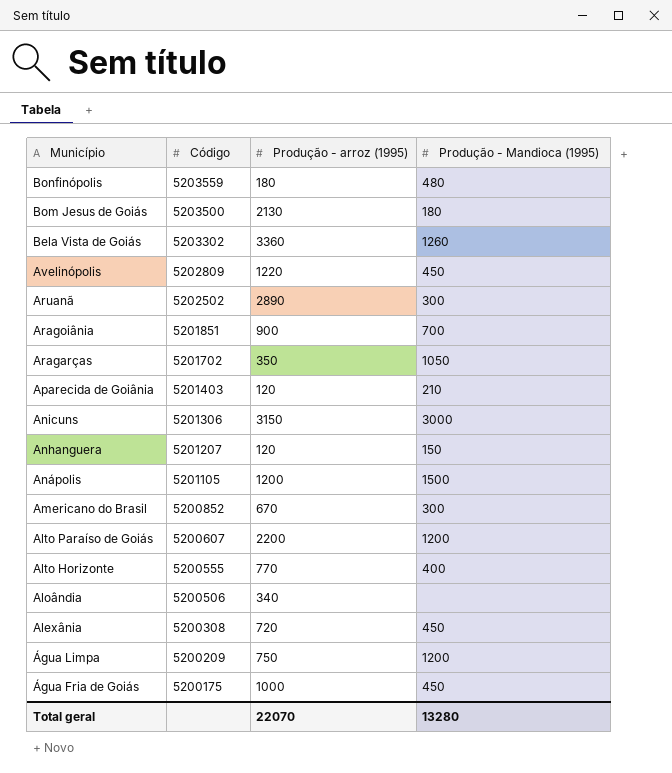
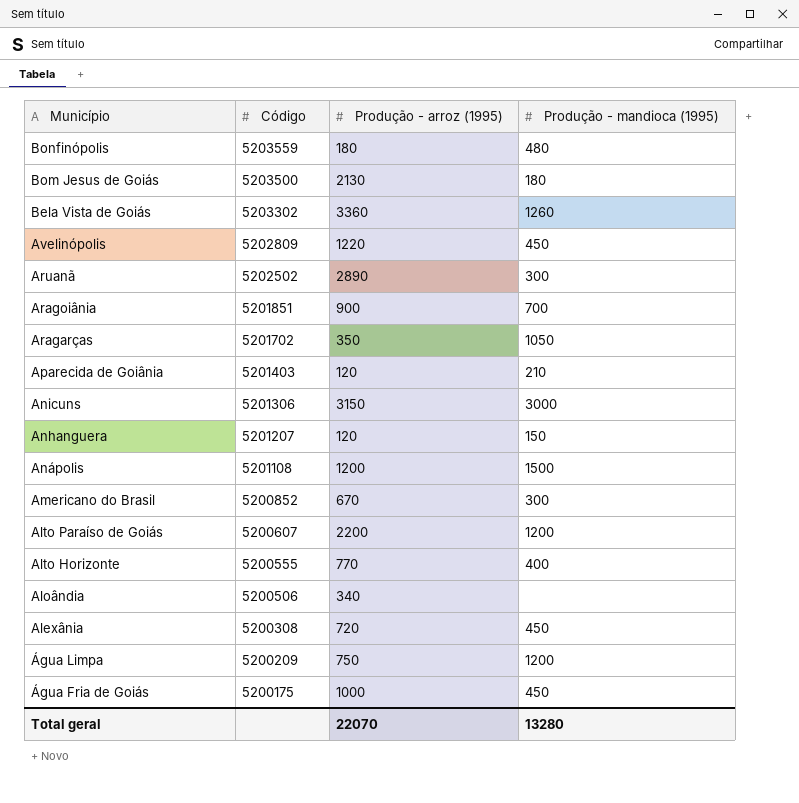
column name: Produção - Mandioca (1995) -> Produção - mandioca (1995)
Anápolis | Código: 5201105 -> 5201108

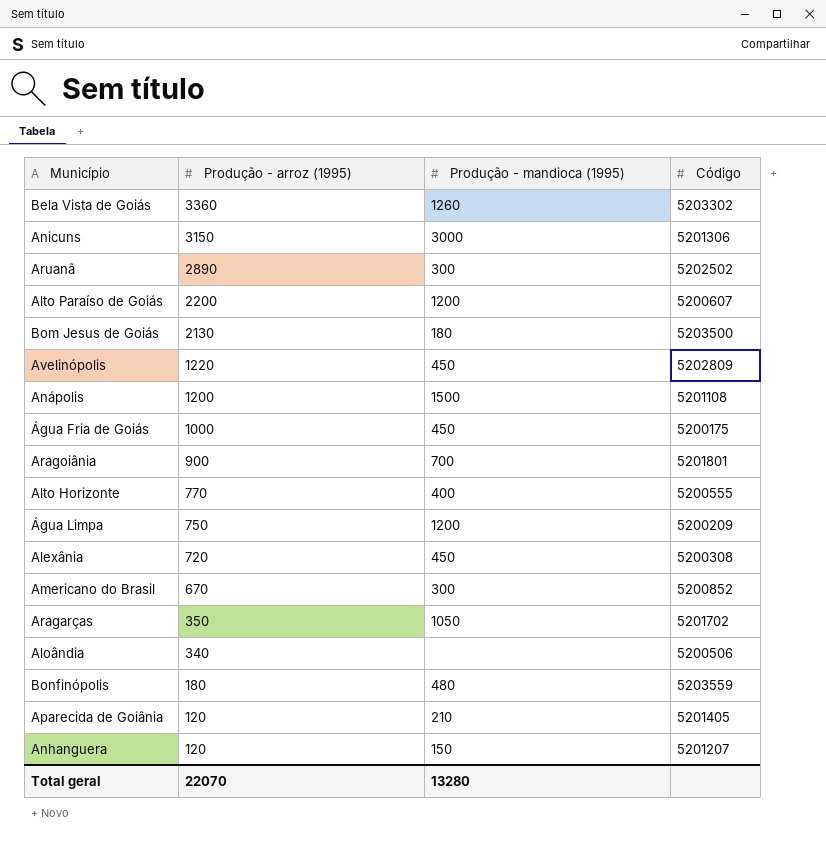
row order: Município descending -> Produção - arroz (1995) descending
column Código | position: 2 -> 4
Aragoiânia | Código: 5201851 -> 5201801
Aparecida de Goiânia | Código: 5201403 -> 5201405

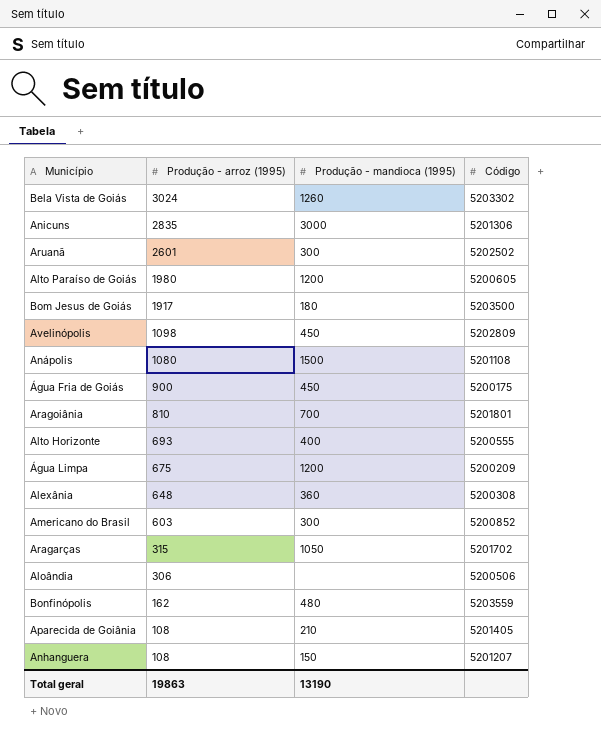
Bela Vista de Goiás | Produção - arroz (1995): 3360 -> 3024
Anicuns | Produção - arroz (1995): 3150 -> 2835
Aruanã | Produção - arroz (1995): 2890 -> 2601
Alto Paraíso de Goiás | Produção - arroz (1995): 2200 -> 1980
Alto Paraíso de Goiás | Código: 5200607 -> 5200605
Bom Jesus de Goiás | Produção - arroz (1995): 2130 -> 1917
Avelinópolis | Produção - arroz (1995): 1220 -> 1098
Anápolis | Produção - arroz (1995): 1200 -> 1080
Água Fria de Goiás | Produção - arroz (1995): 1000 -> 900
Aragoiânia | Produção - arroz (1995): 900 -> 810
Alto Horizonte | Produção - arroz (1995): 770 -> 693
Água Limpa | Produção - arroz (1995): 750 -> 675
Alexânia | Produção - arroz (1995): 720 -> 648
Alexânia | Produção - mandioca (1995): 450 -> 360
Americano do Brasil | Produção - arroz (1995): 670 -> 603
Aragarças | Produção - arroz (1995): 350 -> 315
Aloândia | Produção - arroz (1995): 340 -> 306
Bonfinópolis | Produção - arroz (1995): 180 -> 162
Aparecida de Goiânia | Produção - arroz (1995): 120 -> 108
Anhanguera | Produção - arroz (1995): 120 -> 108
Total geral | Produção - arroz (1995): 22070 -> 19863
Total geral | Produção - mandioca (1995): 13280 -> 13190

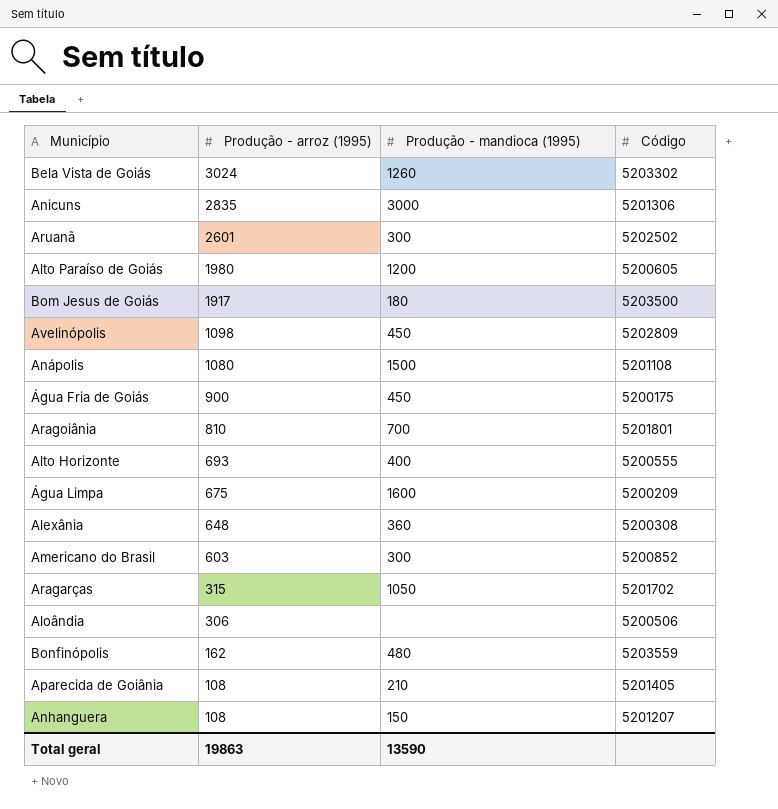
Água Limpa | Produção - mandioca (1995): 1200 -> 1600
Total geral | Produção - mandioca (1995): 13190 -> 13590

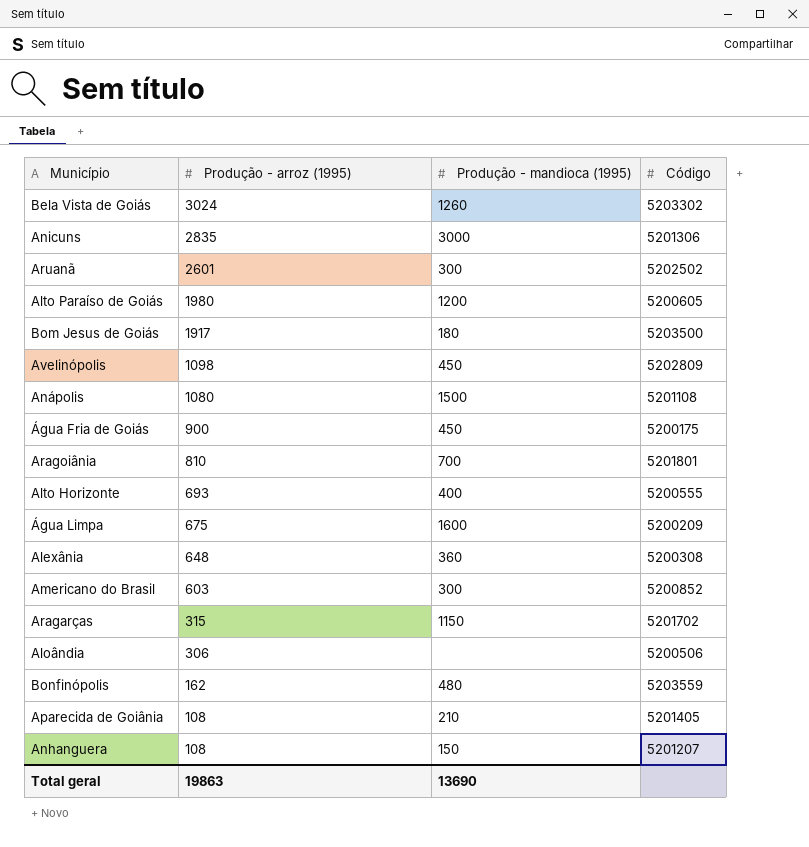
Aragarças | Produção - mandioca (1995): 1050 -> 1150
Total geral | Produção - mandioca (1995): 13590 -> 13690

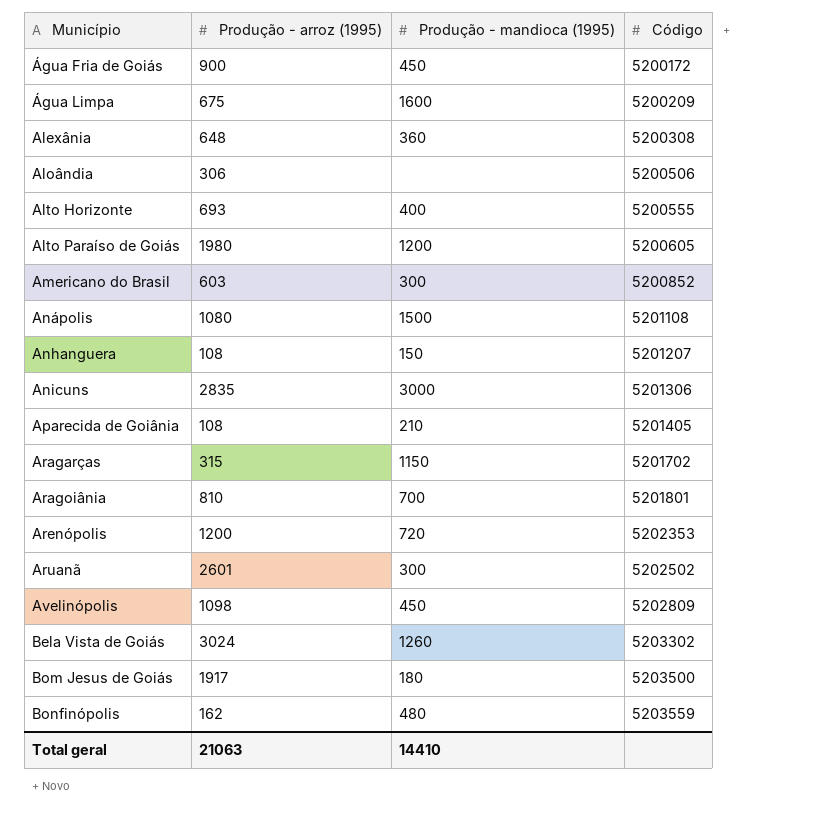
row order: Produção - arroz (1995) descending -> Município ascending
Água Fria de Goiás | Código: 5200175 -> 5200172
row Arenópolis: none -> 1200 | 720 | 5202353
Total geral | Produção - arroz (1995): 19863 -> 21063
Total geral | Produção - mandioca (1995): 13690 -> 14410

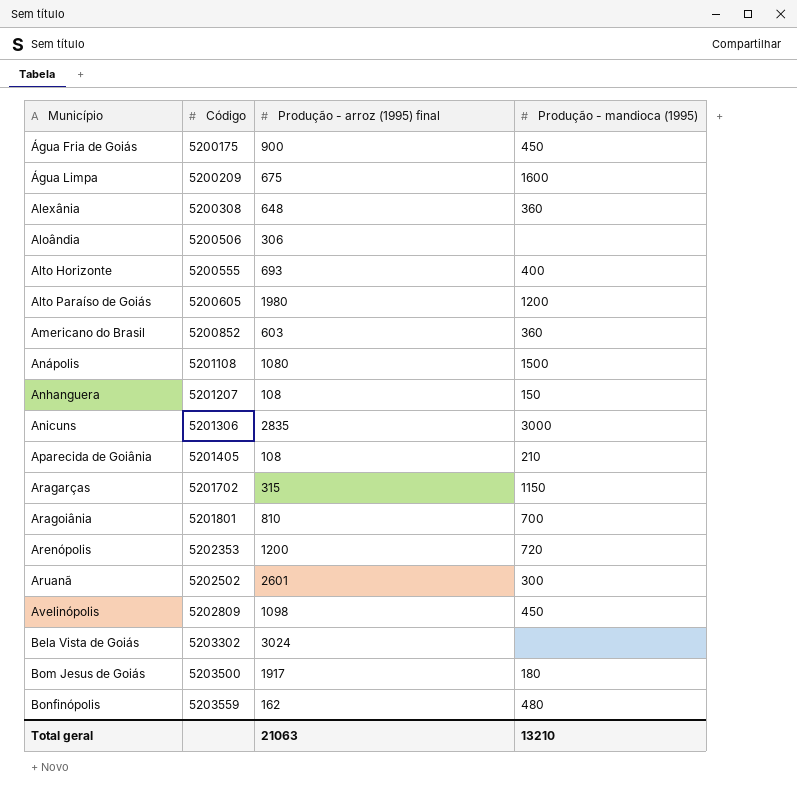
column Código | position: 4 -> 2
column name: Produção - arroz (1995) -> Produção - arroz (1995) final
Água Fria de Goiás | Código: 5200172 -> 5200175
Americano do Brasil | Produção - mandioca (1995): 300 -> 360
Bela Vista de Goiás | Produção - mandioca (1995): 1260 -> none
Total geral | Produção - mandioca (1995): 14410 -> 13210

